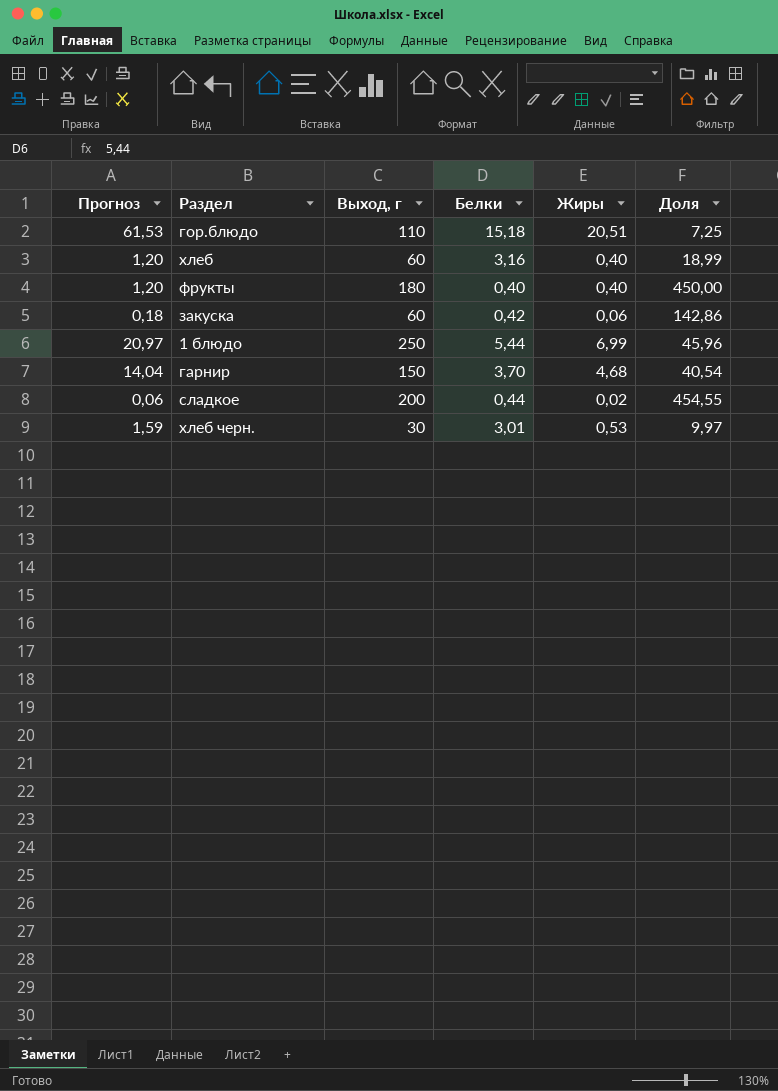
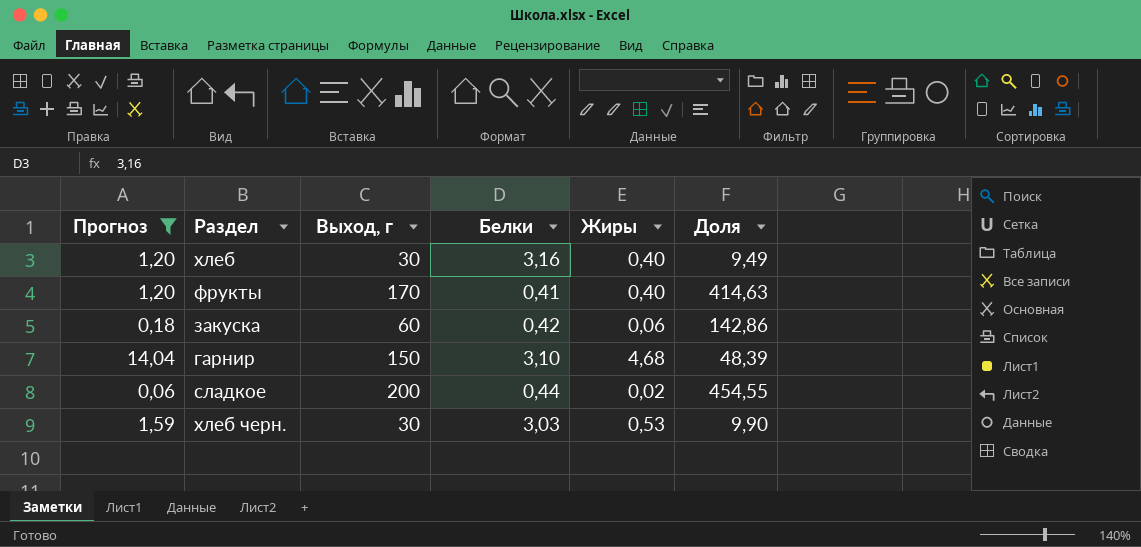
filter: none -> Прогноз <= 14,04
хлеб | Выход, г: 60 -> 30
хлеб | Доля: 18,99 -> 9,49
фрукты | Выход, г: 180 -> 170
фрукты | Белки: 0,40 -> 0,41
фрукты | Доля: 450,00 -> 414,63
гарнир | Белки: 3,70 -> 3,10
гарнир | Доля: 40,54 -> 48,39
хлеб черн. | Белки: 3,01 -> 3,03
хлеб черн. | Доля: 9,97 -> 9,90

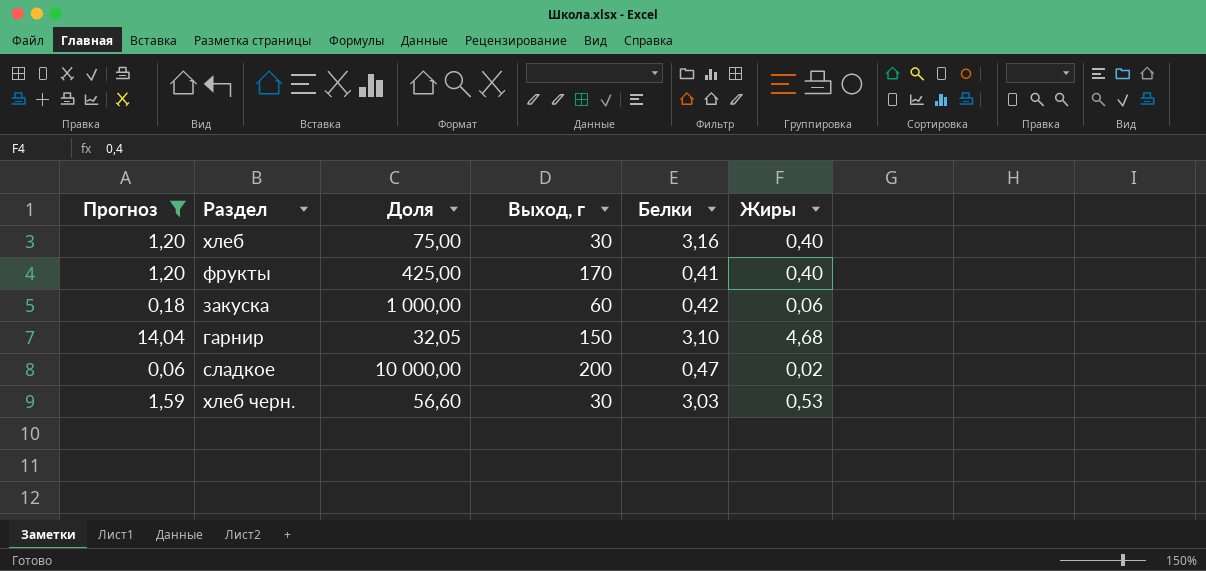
column Доля | formula: [Выход, г] / [Белки] -> [Выход, г] / [Жиры]
column Доля | position: 6 -> 3
сладкое | Белки: 0,44 -> 0,47

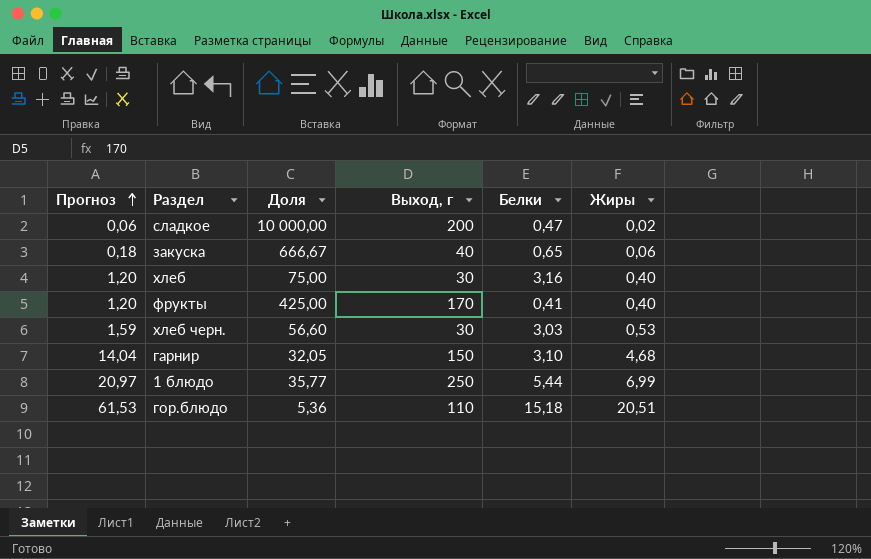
filter: Прогноз <= 14,04 -> none
row order: none -> Прогноз ascending
закуска | Доля: 1 000,00 -> 666,67
закуска | Выход, г: 60 -> 40
закуска | Белки: 0,42 -> 0,65

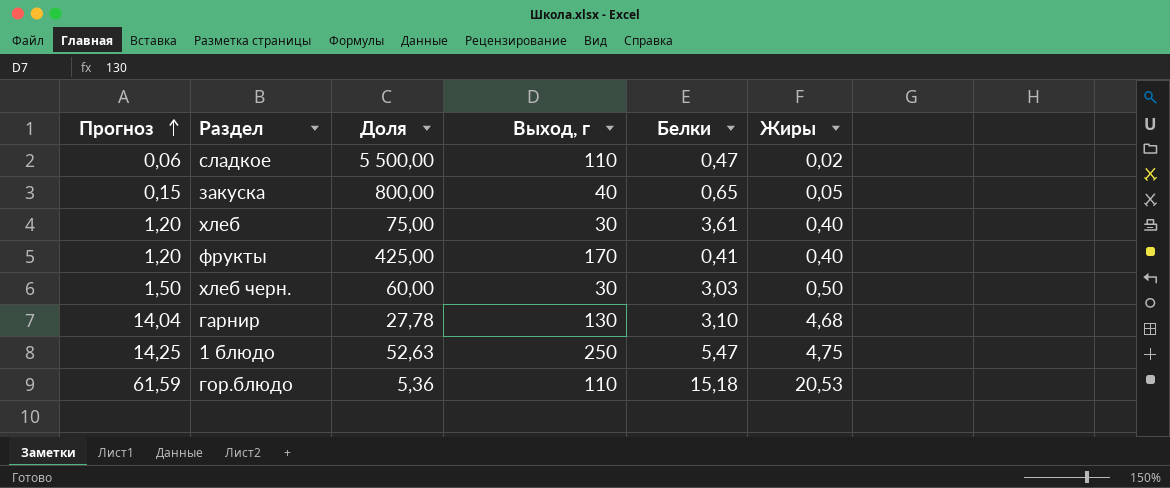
сладкое | Доля: 10 000,00 -> 5 500,00
сладкое | Выход, г: 200 -> 110
закуска | Прогноз: 0,18 -> 0,15
закуска | Доля: 666,67 -> 800,00
закуска | Жиры: 0,06 -> 0,05
хлеб | Белки: 3,16 -> 3,61
хлеб черн. | Прогноз: 1,59 -> 1,50
хлеб черн. | Доля: 56,60 -> 60,00
хлеб черн. | Жиры: 0,53 -> 0,50
гарнир | Доля: 32,05 -> 27,78
гарнир | Выход, г: 150 -> 130
1 блюдо | Прогноз: 20,97 -> 14,25
1 блюдо | Доля: 35,77 -> 52,63
1 блюдо | Белки: 5,44 -> 5,47
1 блюдо | Жиры: 6,99 -> 4,75
гор.блюдо | Прогноз: 61,53 -> 61,59
гор.блюдо | Жиры: 20,51 -> 20,53

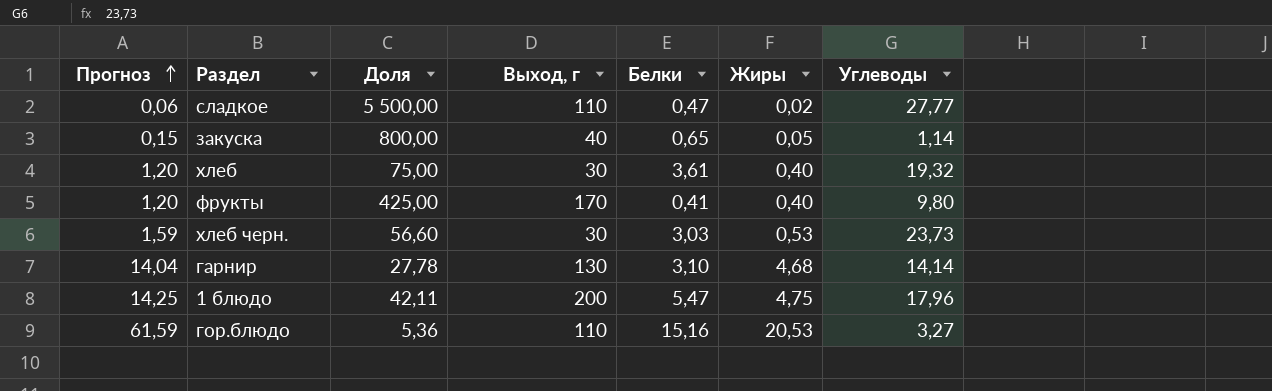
column Углеводы | position: none -> 7
хлеб черн. | Прогноз: 1,50 -> 1,59
хлеб черн. | Доля: 60,00 -> 56,60
хлеб черн. | Жиры: 0,50 -> 0,53
1 блюдо | Доля: 52,63 -> 42,11
1 блюдо | Выход, г: 250 -> 200
гор.блюдо | Белки: 15,18 -> 15,16

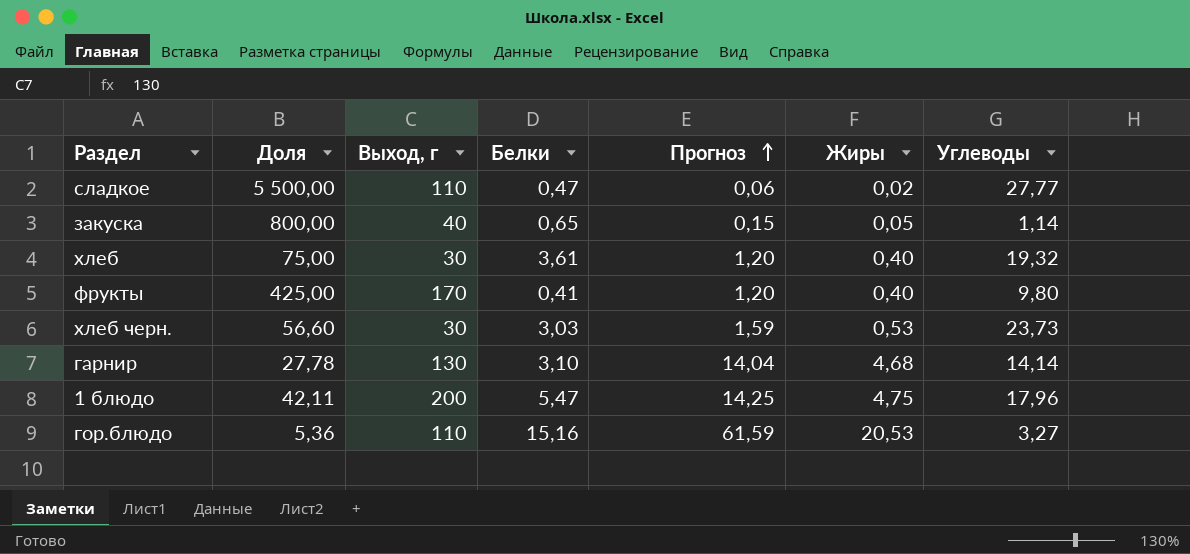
column Прогноз | position: 1 -> 5

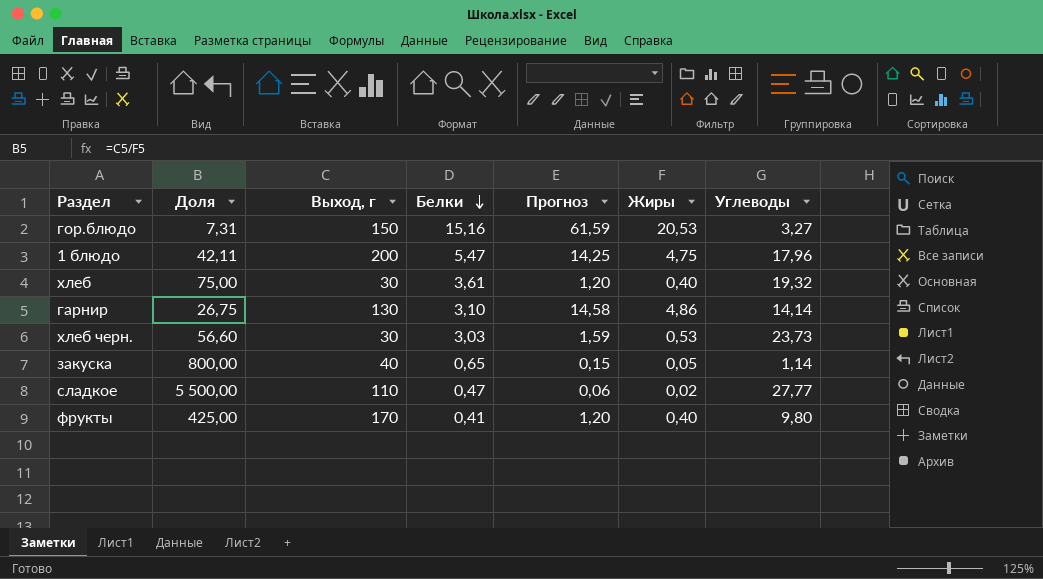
row order: Прогноз ascending -> Белки descending
гор.блюдо | Доля: 5,36 -> 7,31
гор.блюдо | Выход, г: 110 -> 150
гарнир | Доля: 27,78 -> 26,75
гарнир | Прогноз: 14,04 -> 14,58
гарнир | Жиры: 4,68 -> 4,86

